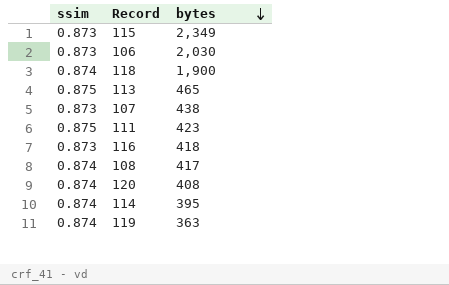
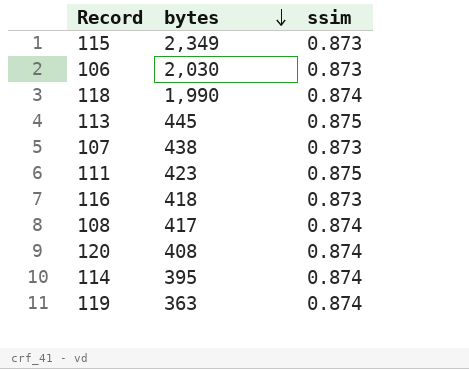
column ssim | position: 1 -> 3
118 | bytes: 1,900 -> 1,990
113 | bytes: 465 -> 445

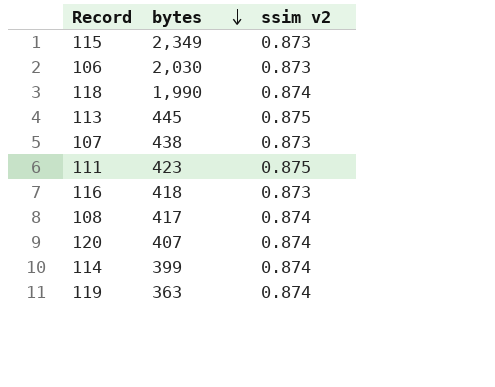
column name: ssim -> ssim v2
120 | bytes: 408 -> 407
114 | bytes: 395 -> 399

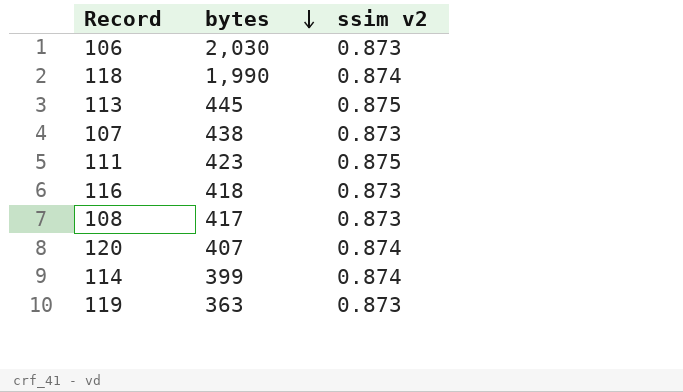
row 115: 2,349 | 0.873 -> none
108 | ssim v2: 0.874 -> 0.873
119 | ssim v2: 0.874 -> 0.873

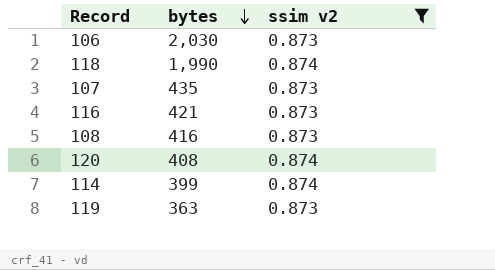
filter: none -> ssim v2 != 0.875
107 | bytes: 438 -> 435
116 | bytes: 418 -> 421
108 | bytes: 417 -> 416
120 | bytes: 407 -> 408

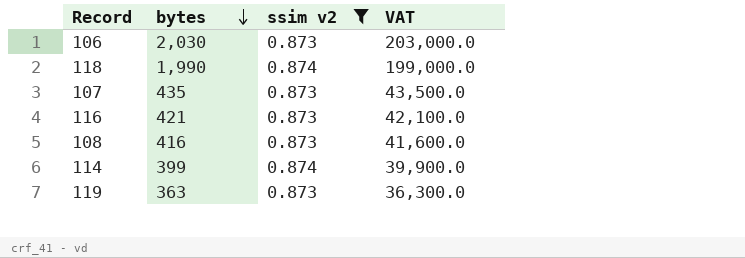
column VAT | formula: none -> [bytes] * 100
row 120: 408 | 0.874 -> none

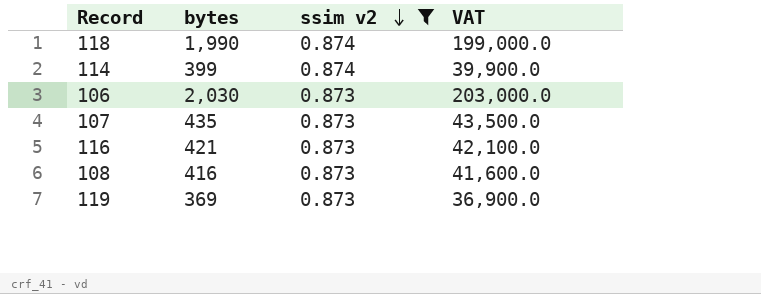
row order: bytes descending -> ssim v2 descending
119 | bytes: 363 -> 369
119 | VAT: 36,300.0 -> 36,900.0

